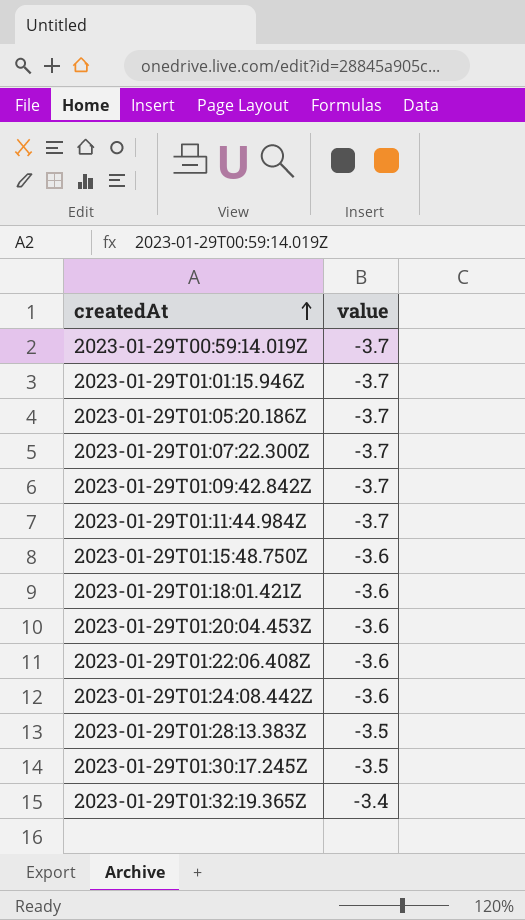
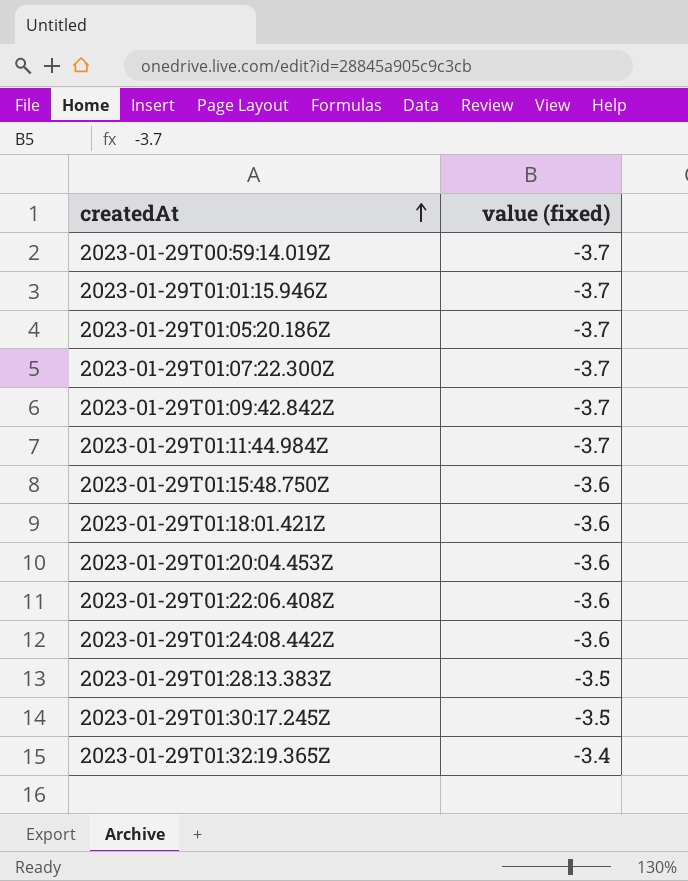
column name: value -> value (fixed)

